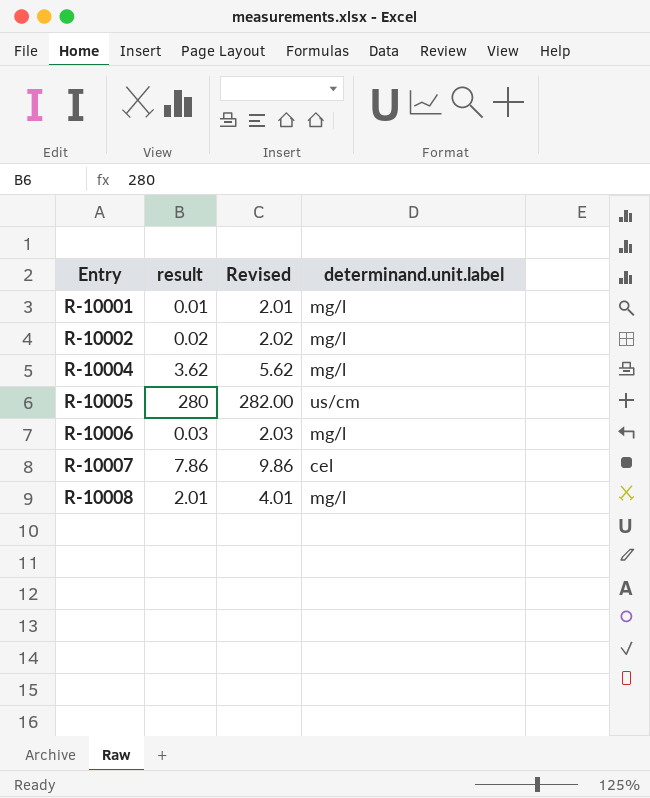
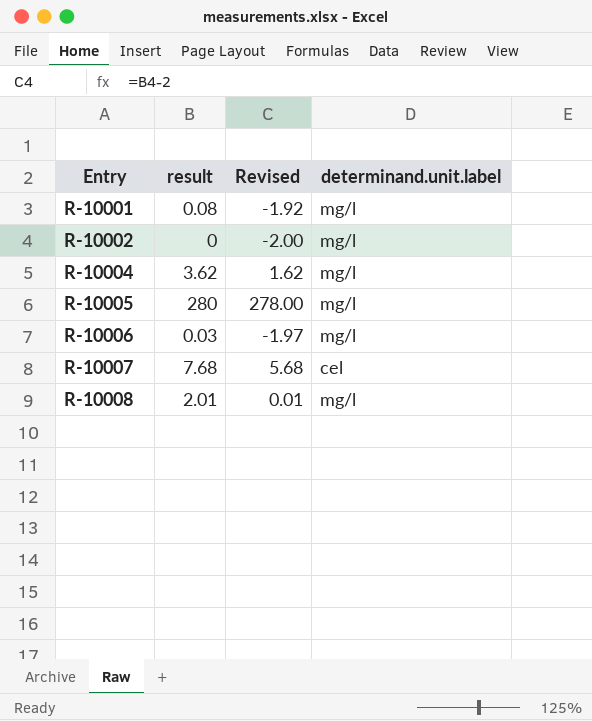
column Revised | formula: [result] + 2 -> [result] - 2
R-10001 | result: 0.01 -> 0.08
R-10002 | result: 0.02 -> 0
R-10005 | determinand.unit.label: us/cm -> mg/l
R-10007 | result: 7.86 -> 7.68

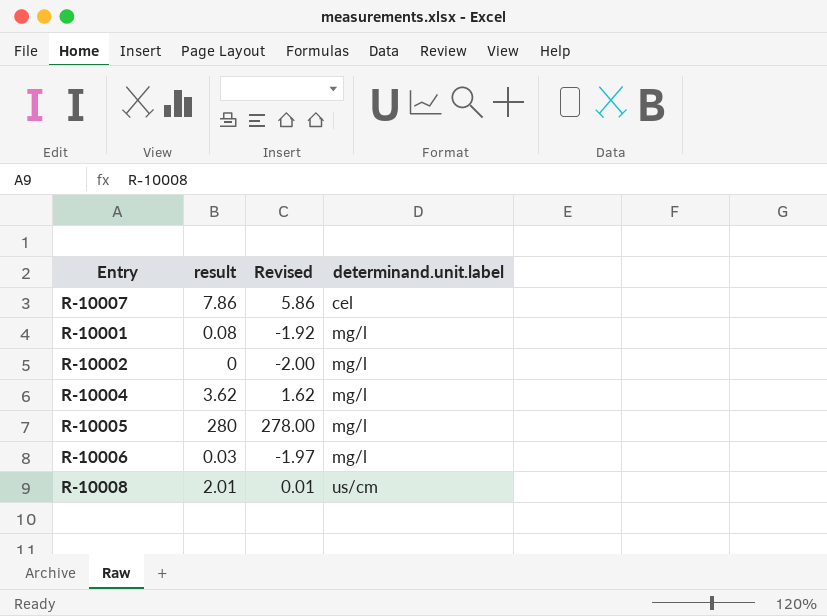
row order: Entry ascending -> determinand.unit.label ascending
R-10007 | result: 7.68 -> 7.86
R-10007 | Revised: 5.68 -> 5.86
R-10008 | determinand.unit.label: mg/l -> us/cm

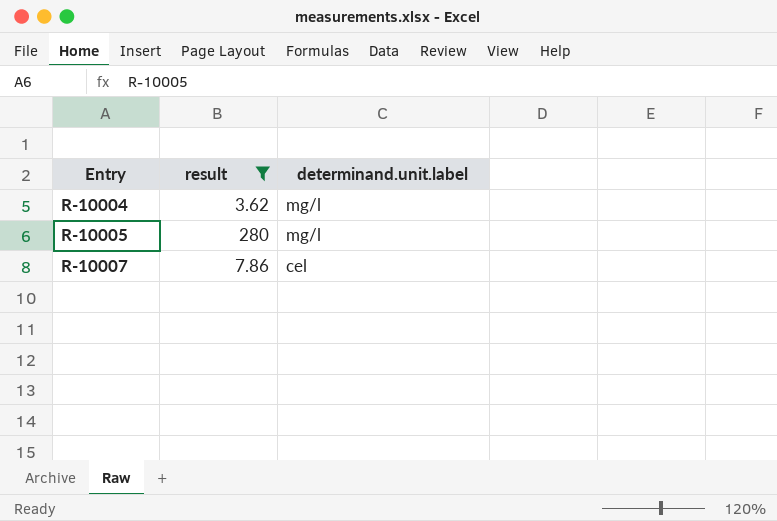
filter: none -> result >= 3.62
row order: determinand.unit.label ascending -> Entry ascending
column Revised | formula: [result] - 2 -> none

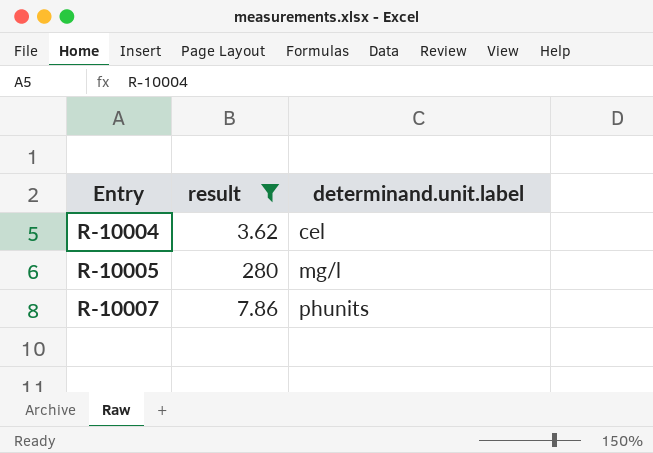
R-10004 | determinand.unit.label: mg/l -> cel
R-10007 | determinand.unit.label: cel -> phunits

